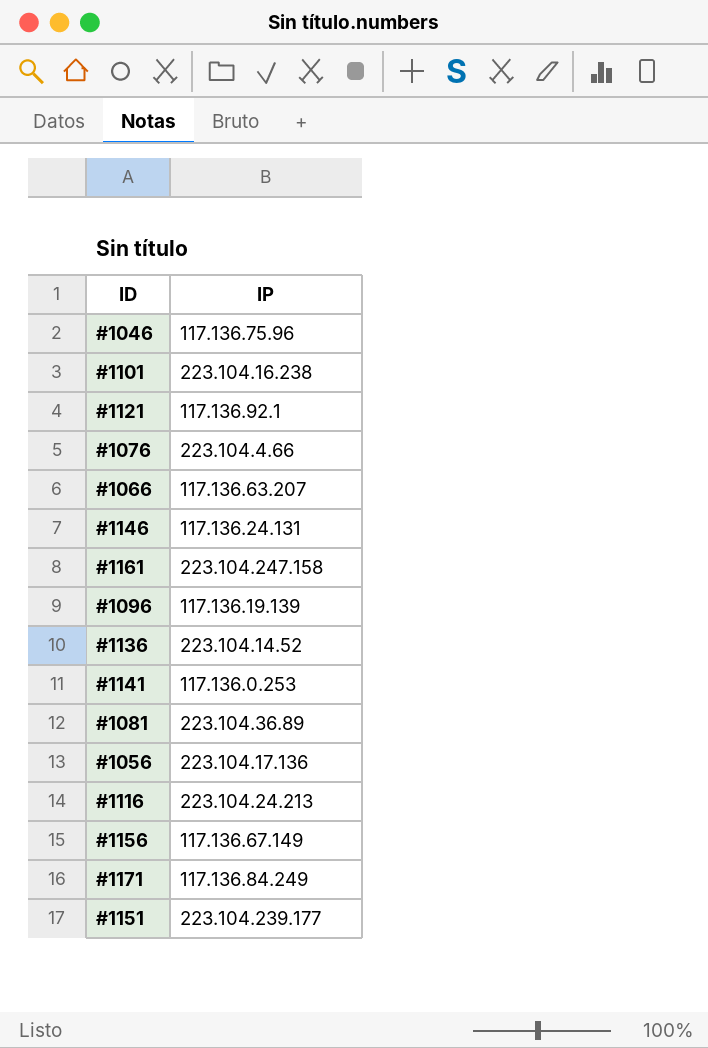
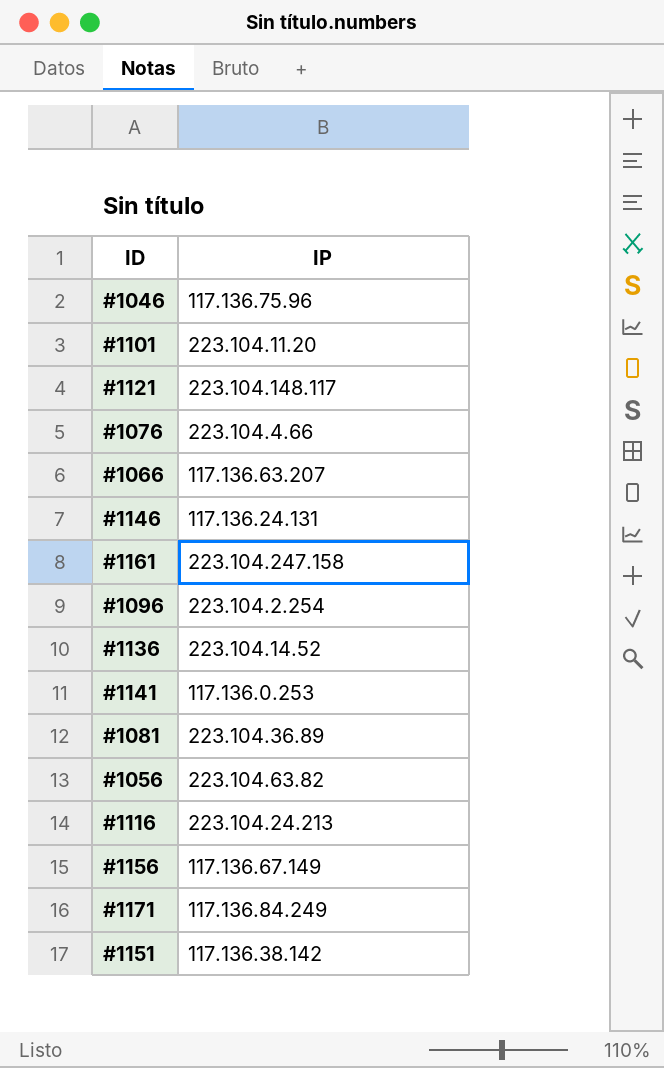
#1101 | IP: 223.104.16.238 -> 223.104.11.20
#1121 | IP: 117.136.92.1 -> 223.104.148.117
#1096 | IP: 117.136.19.139 -> 223.104.2.254
#1056 | IP: 223.104.17.136 -> 223.104.63.82
#1151 | IP: 223.104.239.177 -> 117.136.38.142

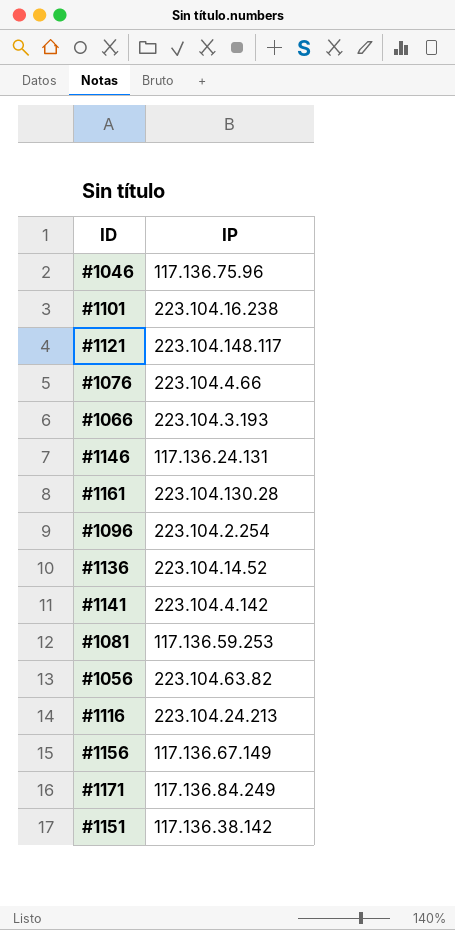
#1101 | IP: 223.104.11.20 -> 223.104.16.238
#1066 | IP: 117.136.63.207 -> 223.104.3.193
#1161 | IP: 223.104.247.158 -> 223.104.130.28
#1141 | IP: 117.136.0.253 -> 223.104.4.142
#1081 | IP: 223.104.36.89 -> 117.136.59.253

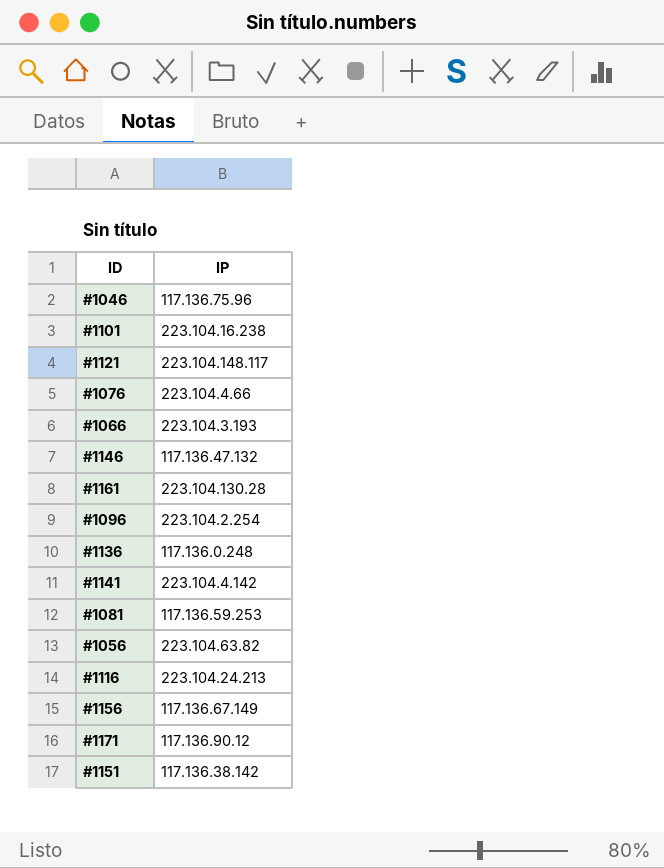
#1146 | IP: 117.136.24.131 -> 117.136.47.132
#1136 | IP: 223.104.14.52 -> 117.136.0.248
#1171 | IP: 117.136.84.249 -> 117.136.90.12

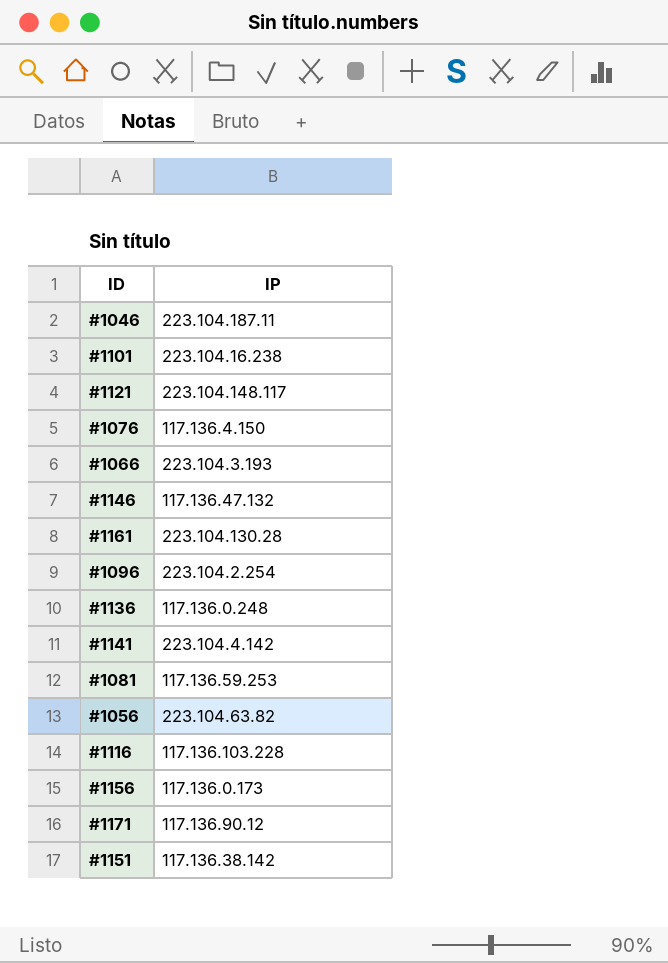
#1046 | IP: 117.136.75.96 -> 223.104.187.11
#1076 | IP: 223.104.4.66 -> 117.136.4.150
#1116 | IP: 223.104.24.213 -> 117.136.103.228
#1156 | IP: 117.136.67.149 -> 117.136.0.173

